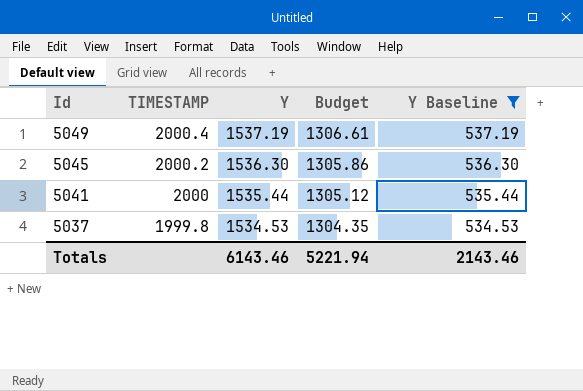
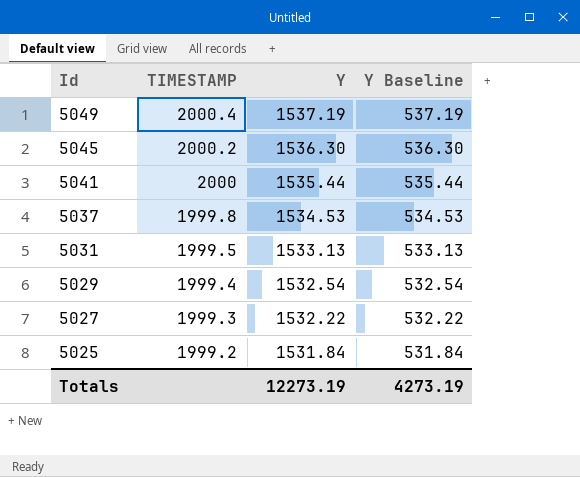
filter: Y Baseline >= 534.53 -> none
column Budget | formula: [Y] * 0.85 -> none
Totals | Y: 6143.46 -> 12273.19
Totals | Y Baseline: 2143.46 -> 4273.19

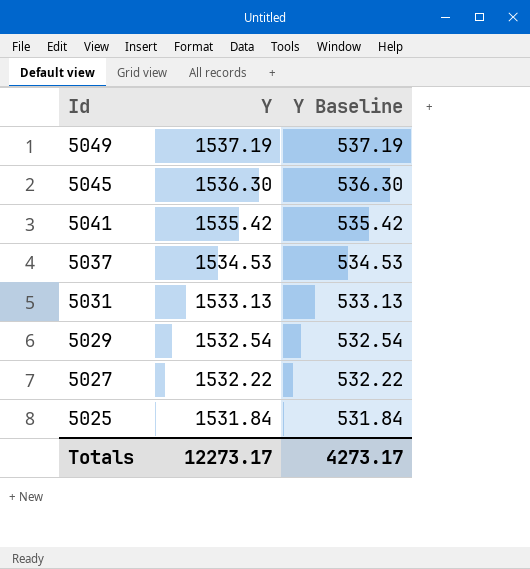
column TIMESTAMP | position: 2 -> none
5041 | Y: 1535.44 -> 1535.42
5041 | Y Baseline: 535.44 -> 535.42
Totals | Y: 12273.19 -> 12273.17
Totals | Y Baseline: 4273.19 -> 4273.17

